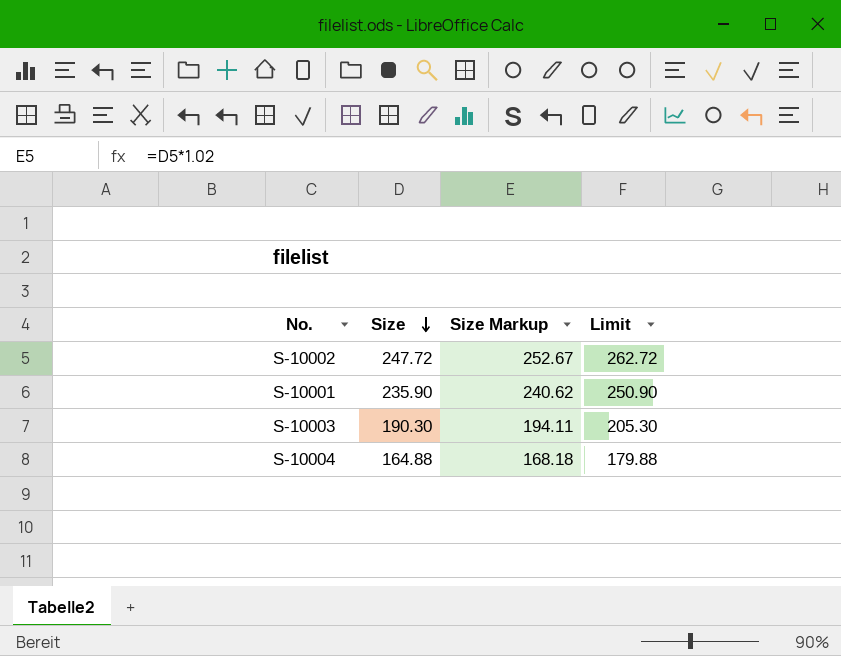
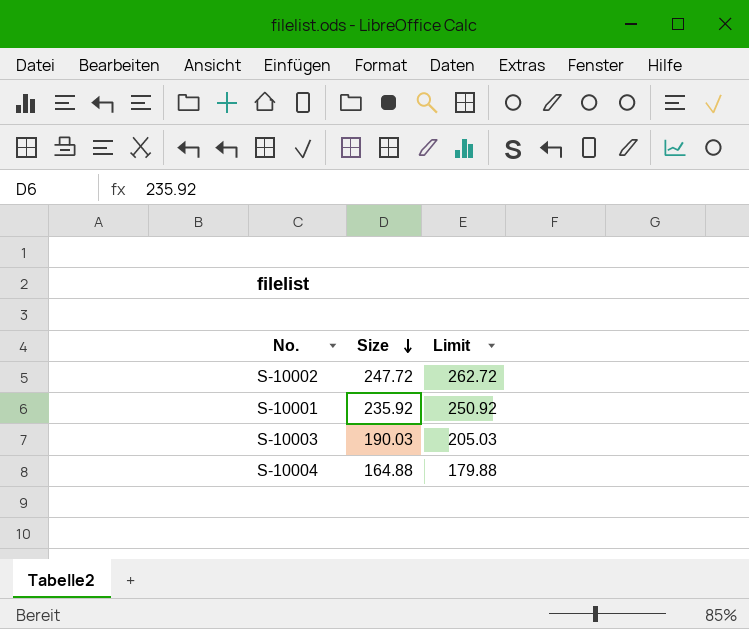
column Size Markup | formula: [Size] * 1.02 -> none
S-10001 | Size: 235.90 -> 235.92
S-10001 | Limit: 250.90 -> 250.92
S-10003 | Size: 190.30 -> 190.03
S-10003 | Limit: 205.30 -> 205.03

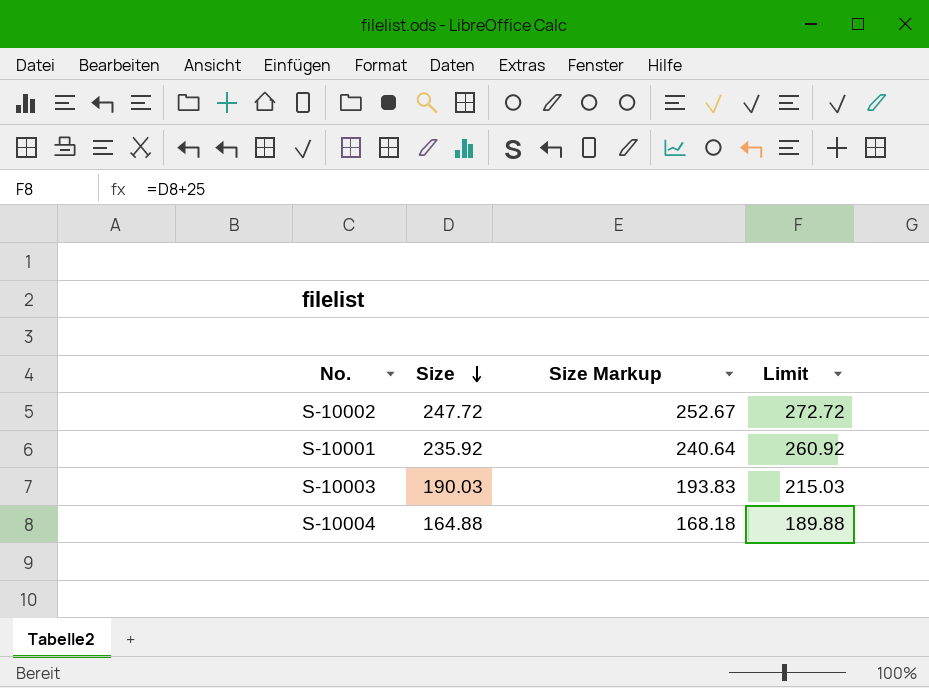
column Size Markup | formula: none -> [Size] * 1.02
column Limit | formula: [Size] + 15 -> [Size] + 25

